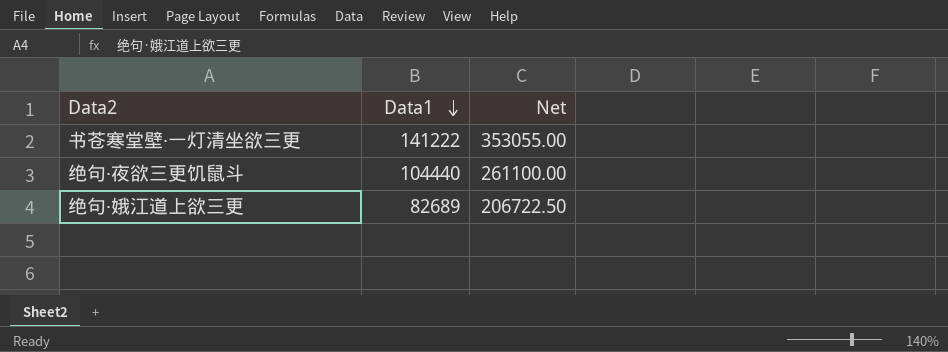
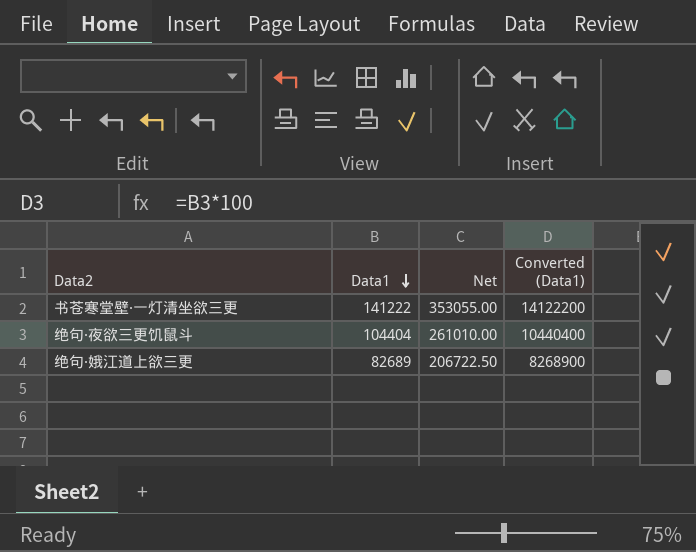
column Converted (Data1) | formula: none -> [Data1] * 100
绝句·夜欲三更饥鼠斗 | Data1: 104440 -> 104404
绝句·夜欲三更饥鼠斗 | Net: 261100.00 -> 261010.00

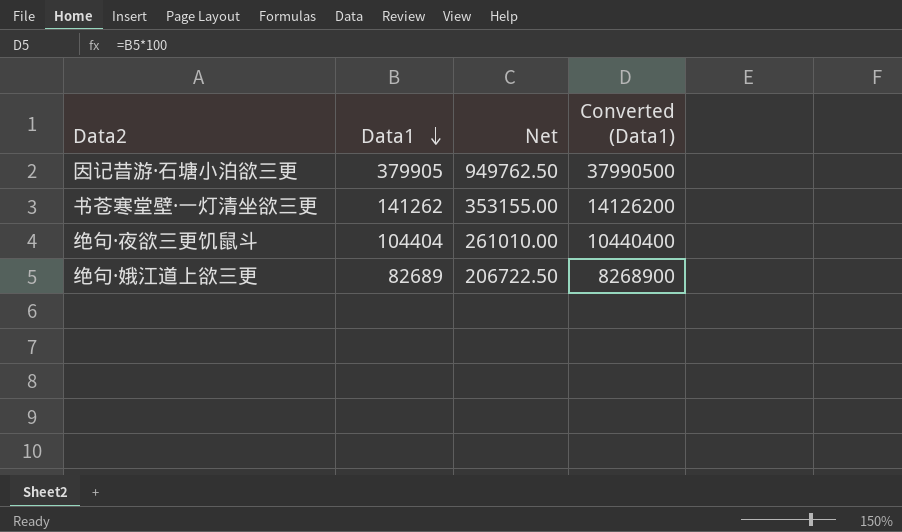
row 因记昔游·石塘小泊欲三更: none -> 379905 | 949762.50 | 37990500
书苍寒堂壁·一灯清坐欲三更 | Data1: 141222 -> 141262
书苍寒堂壁·一灯清坐欲三更 | Net: 353055.00 -> 353155.00
书苍寒堂壁·一灯清坐欲三更 | Converted (Data1): 14122200 -> 14126200

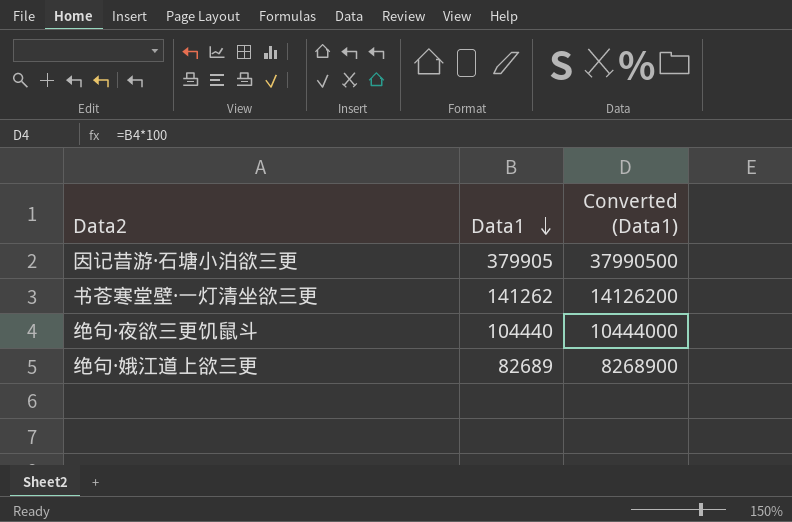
column Net | formula: [Data1] * 2.5 -> none
绝句·夜欲三更饥鼠斗 | Data1: 104404 -> 104440
绝句·夜欲三更饥鼠斗 | Converted (Data1): 10440400 -> 10444000

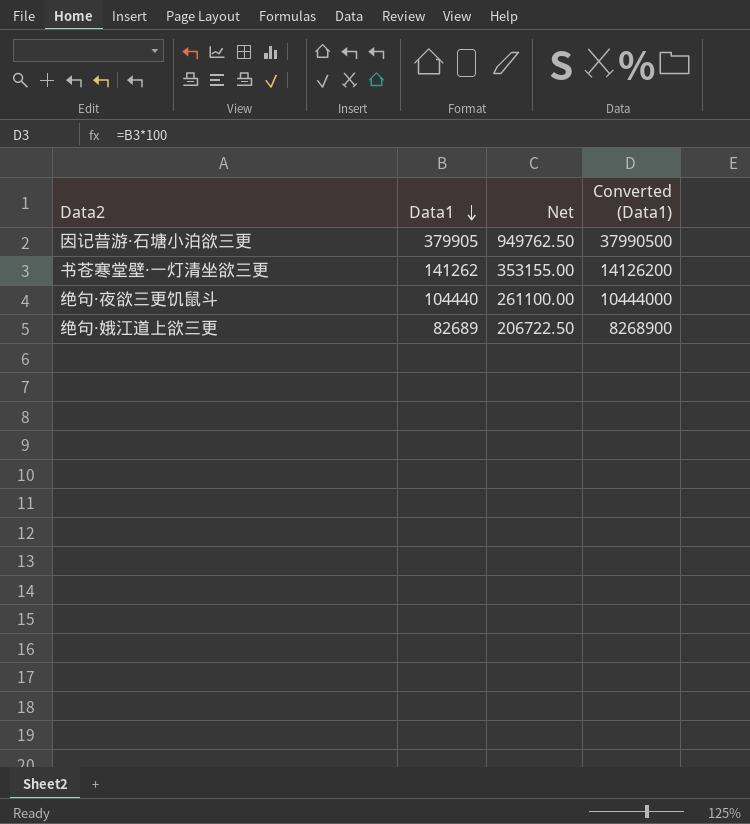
column Net | formula: none -> [Data1] * 2.5

